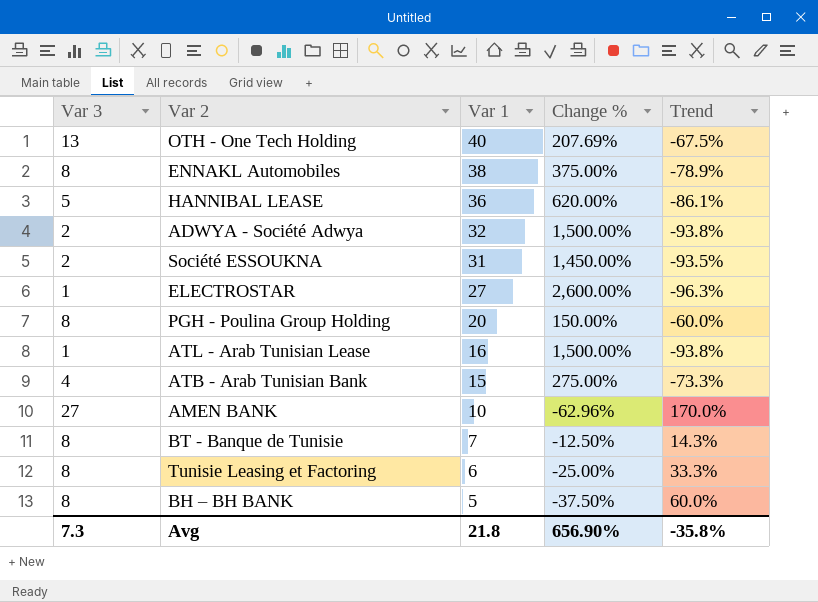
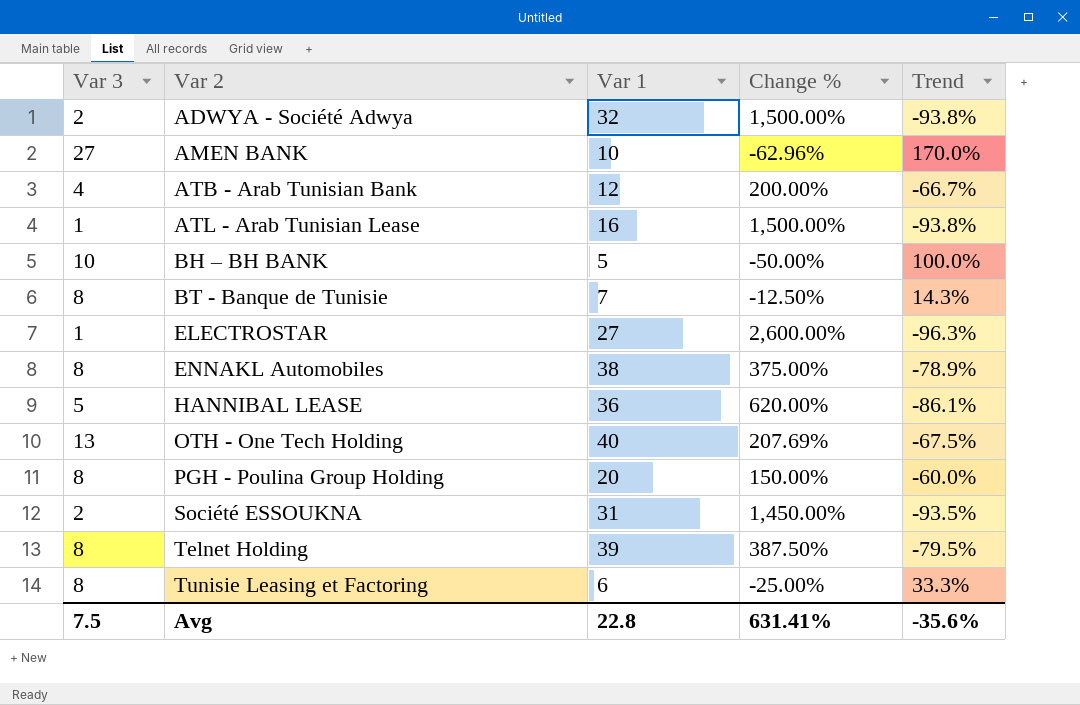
row order: Var 1 descending -> Var 2 ascending
ATB - Arab Tunisian Bank | Var 1: 15 -> 12
ATB - Arab Tunisian Bank | Change %: 275.00% -> 200.00%
ATB - Arab Tunisian Bank | Trend: -73.3% -> -66.7%
BH – BH BANK | Var 3: 8 -> 10
BH – BH BANK | Change %: -37.50% -> -50.00%
BH – BH BANK | Trend: 60.0% -> 100.0%
row Telnet Holding: none -> 8 | 39 | 387.50% | -79.5%
Avg | Var 3: 7.3 -> 7.5
Avg | Var 1: 21.8 -> 22.8
Avg | Change %: 656.90% -> 631.41%
Avg | Trend: -35.8% -> -35.6%

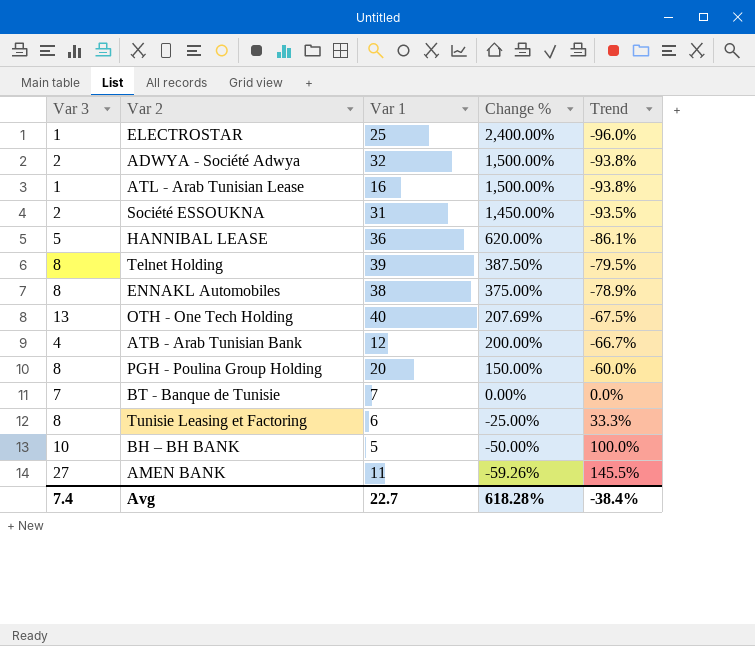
row order: Var 2 ascending -> Change % descending
ELECTROSTAR | Var 1: 27 -> 25
ELECTROSTAR | Change %: 2,600.00% -> 2,400.00%
ELECTROSTAR | Trend: -96.3% -> -96.0%
BT - Banque de Tunisie | Var 3: 8 -> 7
BT - Banque de Tunisie | Change %: -12.50% -> 0.00%
BT - Banque de Tunisie | Trend: 14.3% -> 0.0%
AMEN BANK | Var 1: 10 -> 11
AMEN BANK | Change %: -62.96% -> -59.26%
AMEN BANK | Trend: 170.0% -> 145.5%
Avg | Var 3: 7.5 -> 7.4
Avg | Var 1: 22.8 -> 22.7
Avg | Change %: 631.41% -> 618.28%
Avg | Trend: -35.6% -> -38.4%

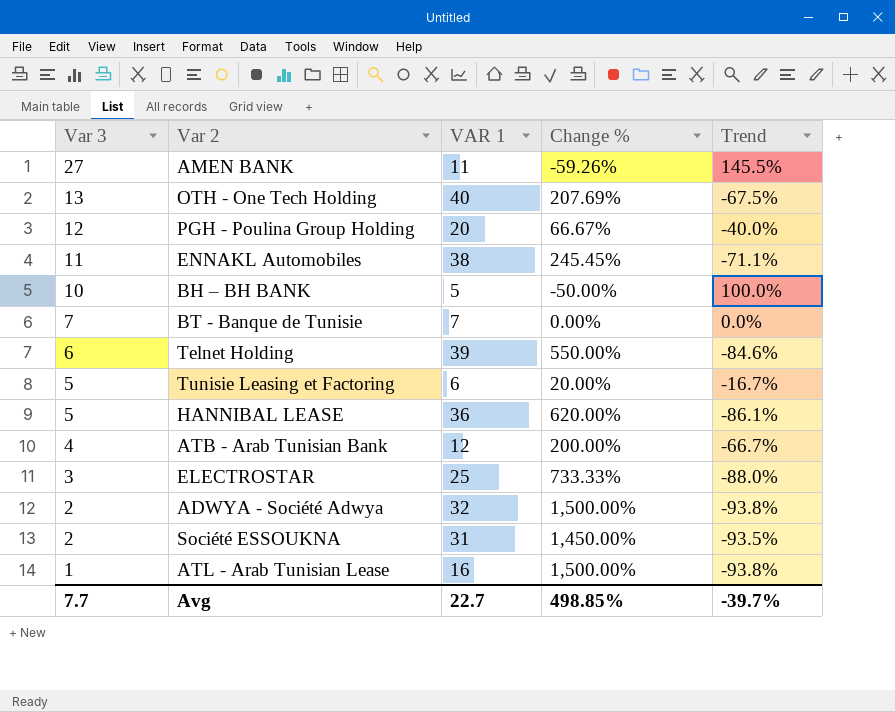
row order: Change % descending -> Var 3 descending
column name: Var 1 -> VAR 1
PGH - Poulina Group Holding | Var 3: 8 -> 12
PGH - Poulina Group Holding | Change %: 150.00% -> 66.67%
PGH - Poulina Group Holding | Trend: -60.0% -> -40.0%
ENNAKL Automobiles | Var 3: 8 -> 11
ENNAKL Automobiles | Change %: 375.00% -> 245.45%
ENNAKL Automobiles | Trend: -78.9% -> -71.1%
Telnet Holding | Var 3: 8 -> 6
Telnet Holding | Change %: 387.50% -> 550.00%
Telnet Holding | Trend: -79.5% -> -84.6%
Tunisie Leasing et Factoring | Var 3: 8 -> 5
Tunisie Leasing et Factoring | Change %: -25.00% -> 20.00%
Tunisie Leasing et Factoring | Trend: 33.3% -> -16.7%
ELECTROSTAR | Var 3: 1 -> 3
ELECTROSTAR | Change %: 2,400.00% -> 733.33%
ELECTROSTAR | Trend: -96.0% -> -88.0%
Avg | Var 3: 7.4 -> 7.7
Avg | Change %: 618.28% -> 498.85%
Avg | Trend: -38.4% -> -39.7%

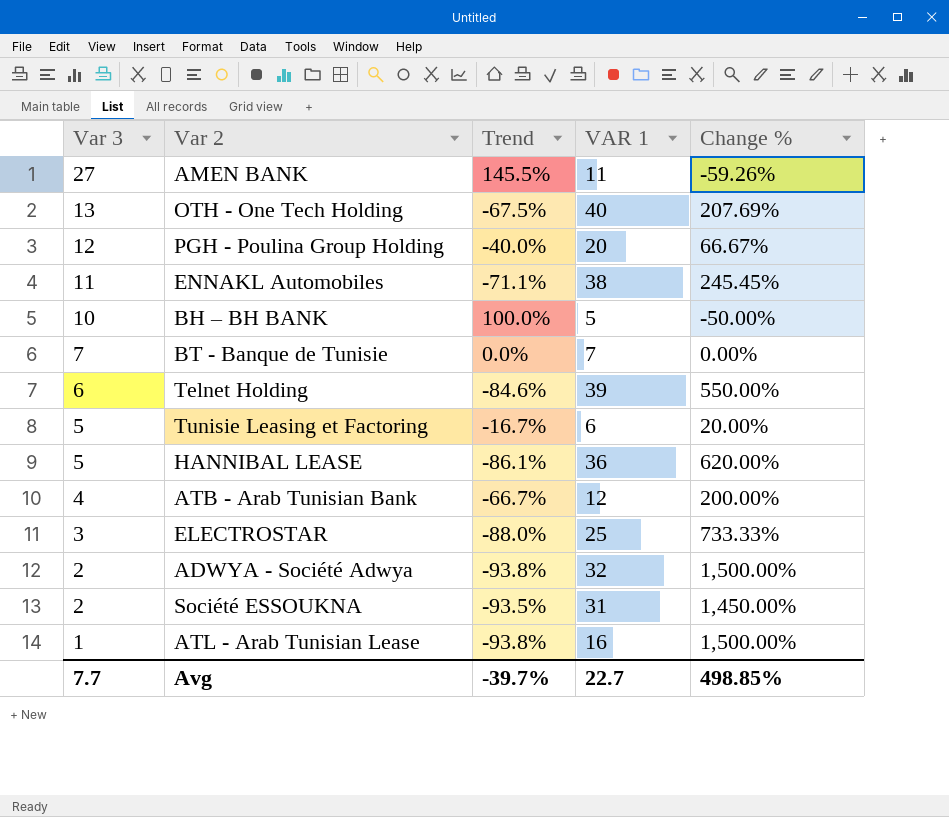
column Trend | position: 5 -> 3

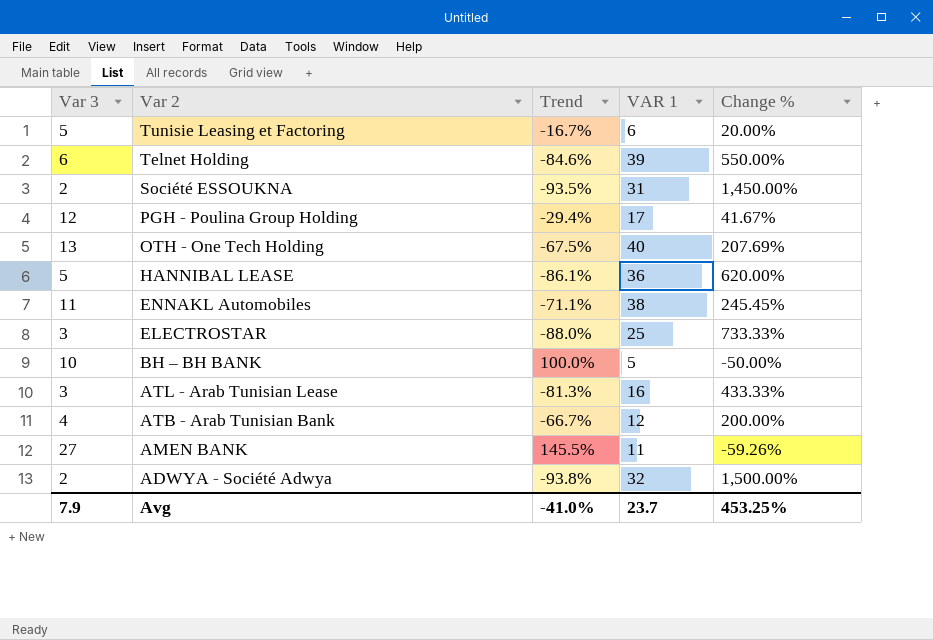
row order: Var 3 descending -> Var 2 descending
row BT - Banque de Tunisie: 7 | 0.0% | 7 | 0.00% -> none
PGH - Poulina Group Holding | Trend: -40.0% -> -29.4%
PGH - Poulina Group Holding | VAR 1: 20 -> 17
PGH - Poulina Group Holding | Change %: 66.67% -> 41.67%
ATL - Arab Tunisian Lease | Var 3: 1 -> 3
ATL - Arab Tunisian Lease | Trend: -93.8% -> -81.3%
ATL - Arab Tunisian Lease | Change %: 1,500.00% -> 433.33%
Avg | Var 3: 7.7 -> 7.9
Avg | Trend: -39.7% -> -41.0%
Avg | VAR 1: 22.7 -> 23.7
Avg | Change %: 498.85% -> 453.25%

